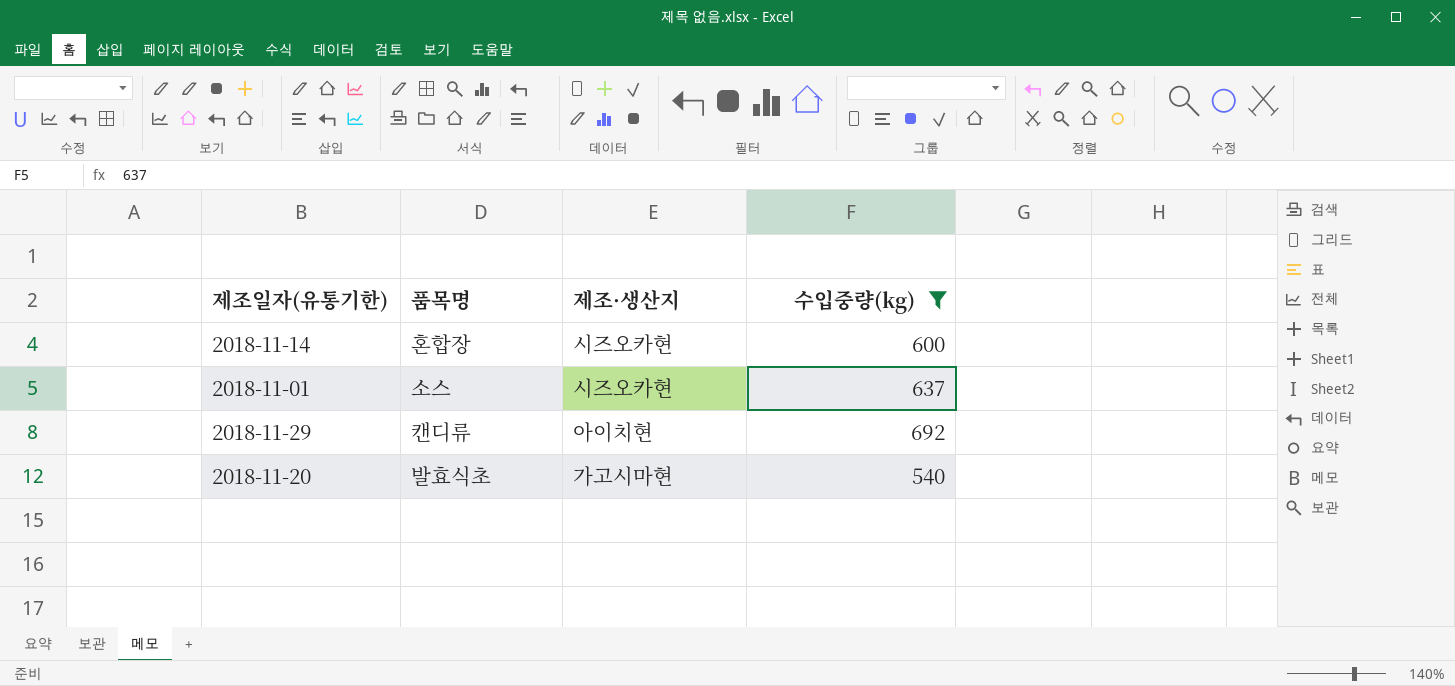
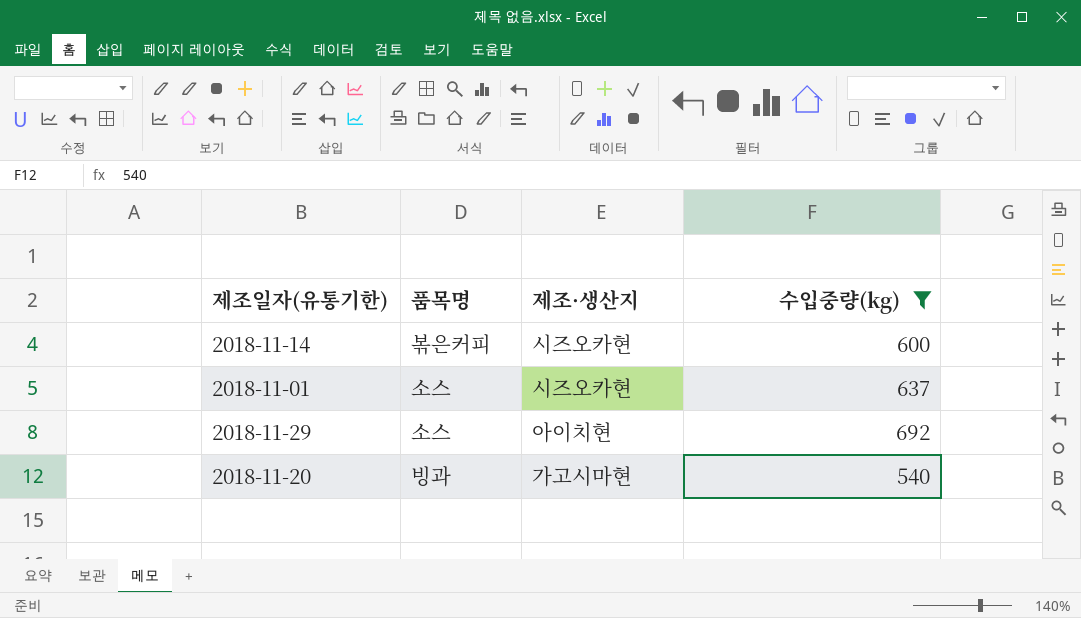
2018-11-14 | 품목명: 혼합장 -> 볶은커피
2018-11-29 | 품목명: 캔디류 -> 소스
2018-11-20 | 품목명: 발효식초 -> 빙과

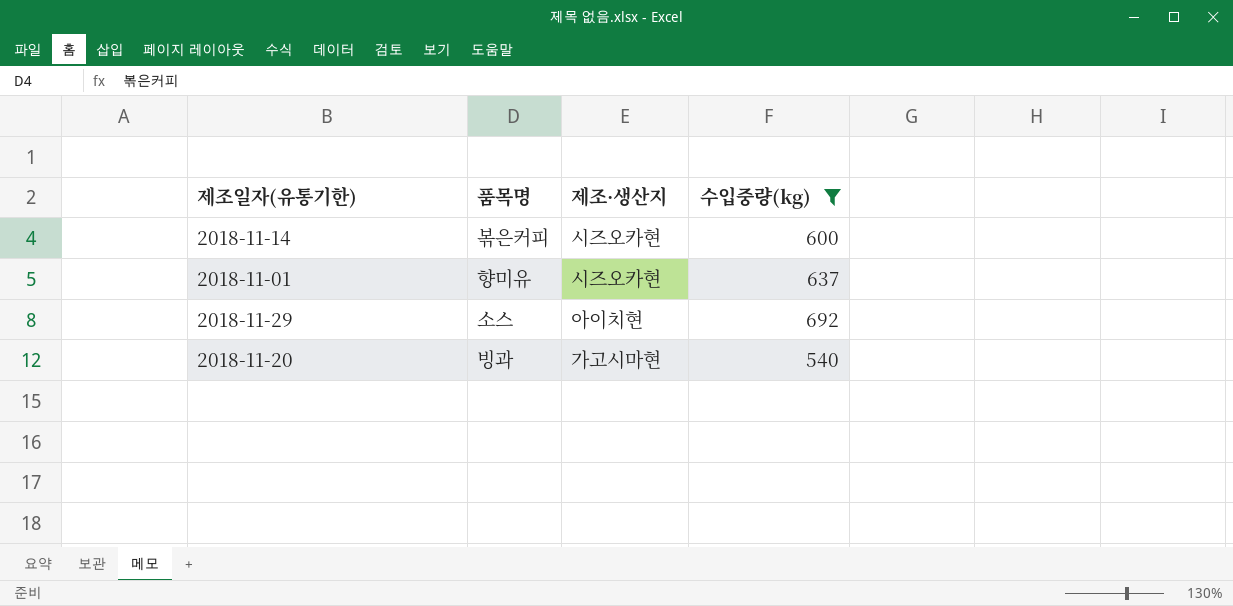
2018-11-01 | 품목명: 소스 -> 향미유

